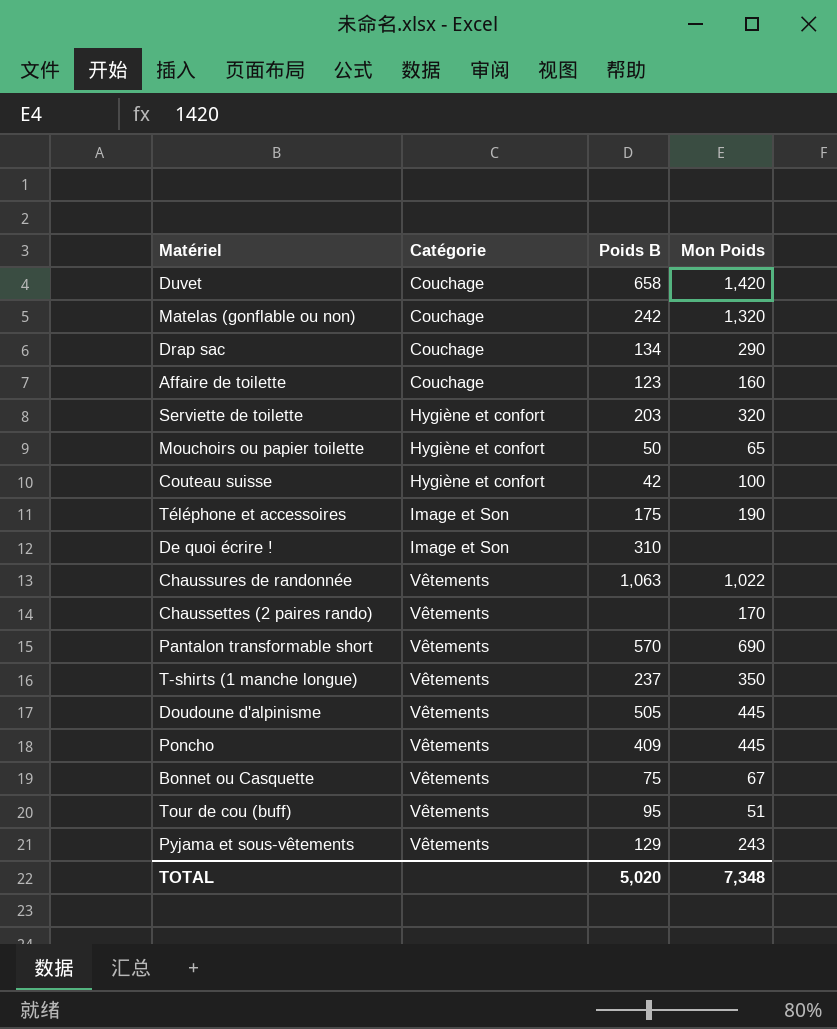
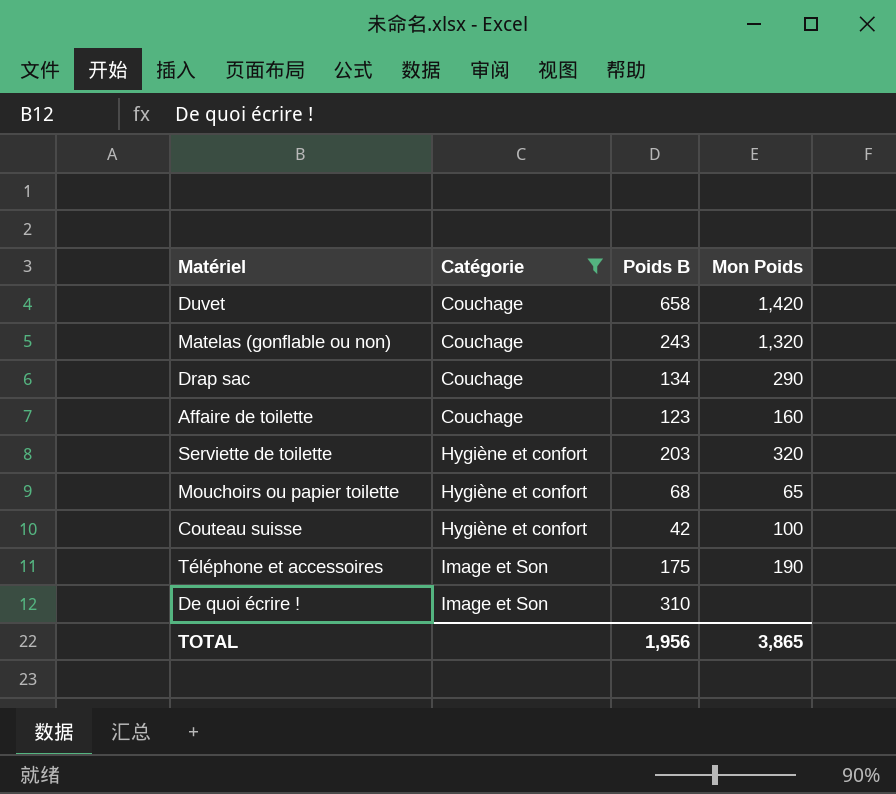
filter: none -> Catégorie != Vêtements
Matelas (gonflable ou non) | Poids B: 242 -> 243
Mouchoirs ou papier toilette | Poids B: 50 -> 68
TOTAL | Poids B: 5,020 -> 1,956
TOTAL | Mon Poids: 7,348 -> 3,865

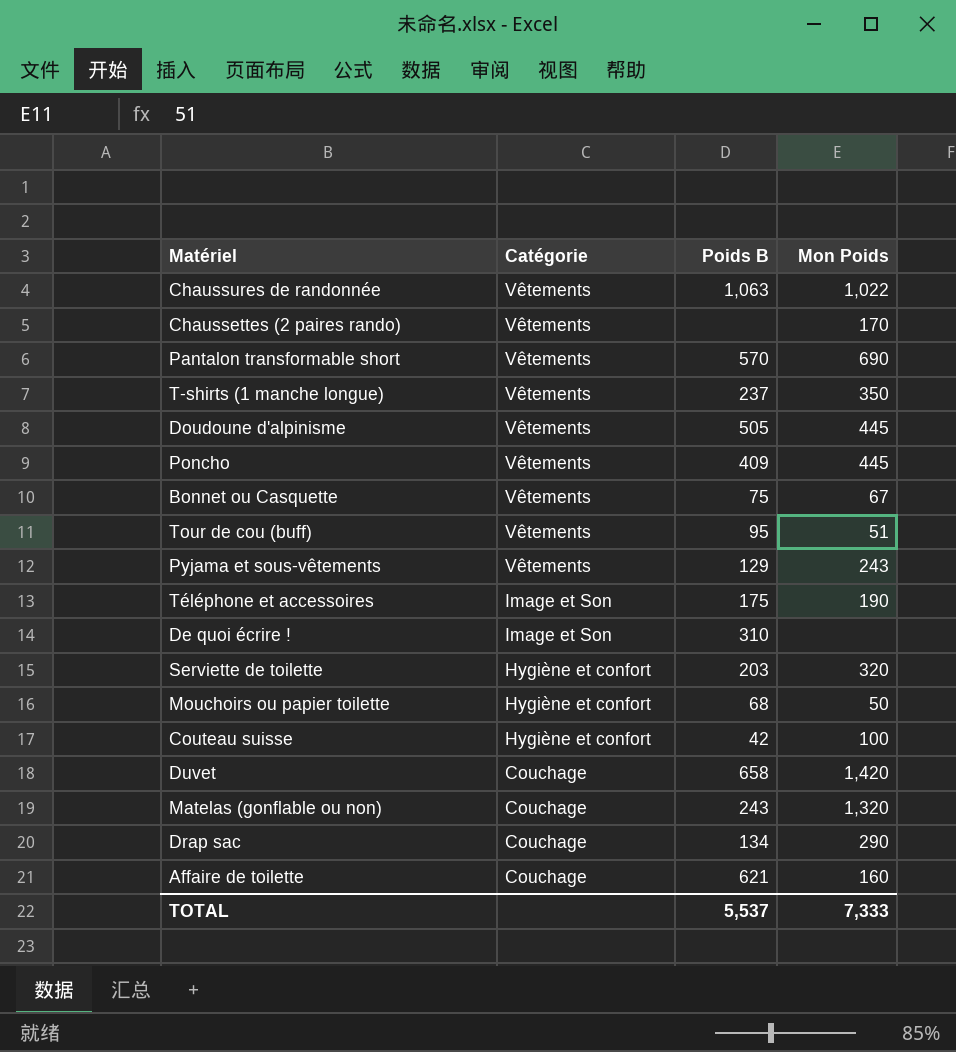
filter: Catégorie != Vêtements -> none
row order: Catégorie ascending -> Catégorie descending
Mouchoirs ou papier toilette | Mon Poids: 65 -> 50
Affaire de toilette | Poids B: 123 -> 621
TOTAL | Poids B: 1,956 -> 5,537
TOTAL | Mon Poids: 3,865 -> 7,333

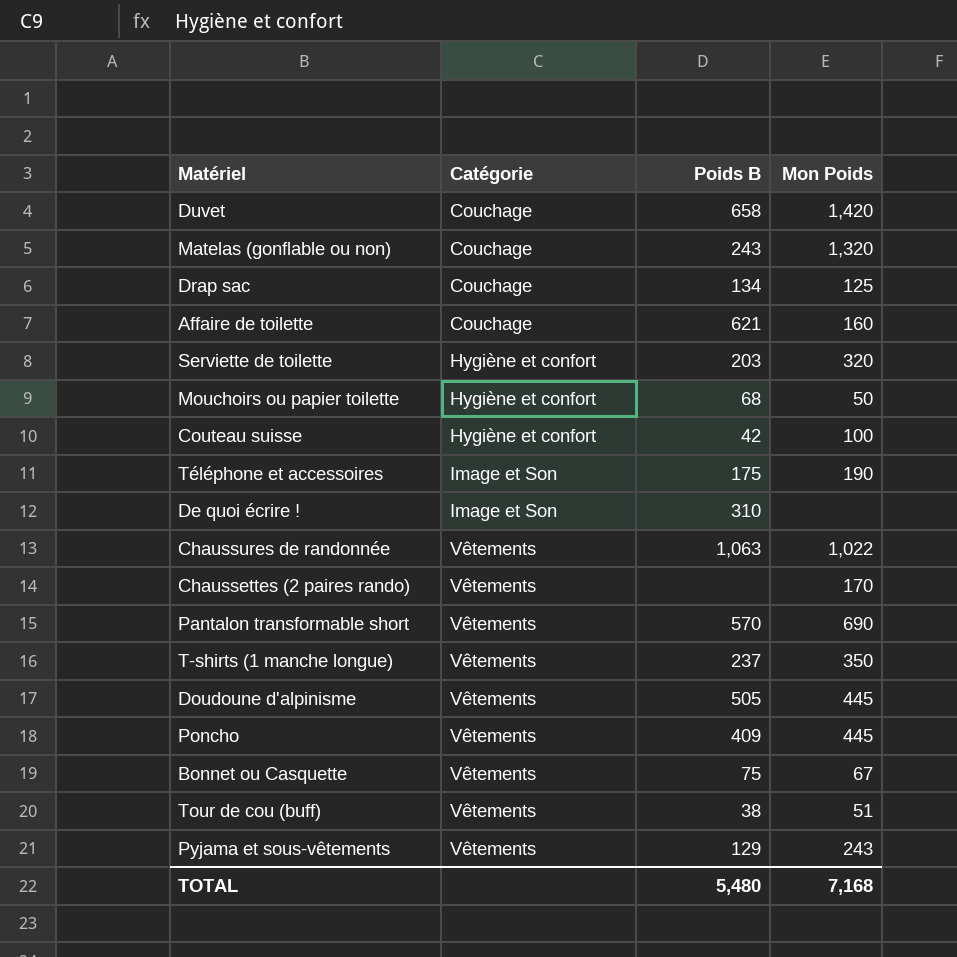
row order: Catégorie descending -> Catégorie ascending
Drap sac | Mon Poids: 290 -> 125
Tour de cou (buff) | Poids B: 95 -> 38
TOTAL | Poids B: 5,537 -> 5,480
TOTAL | Mon Poids: 7,333 -> 7,168

